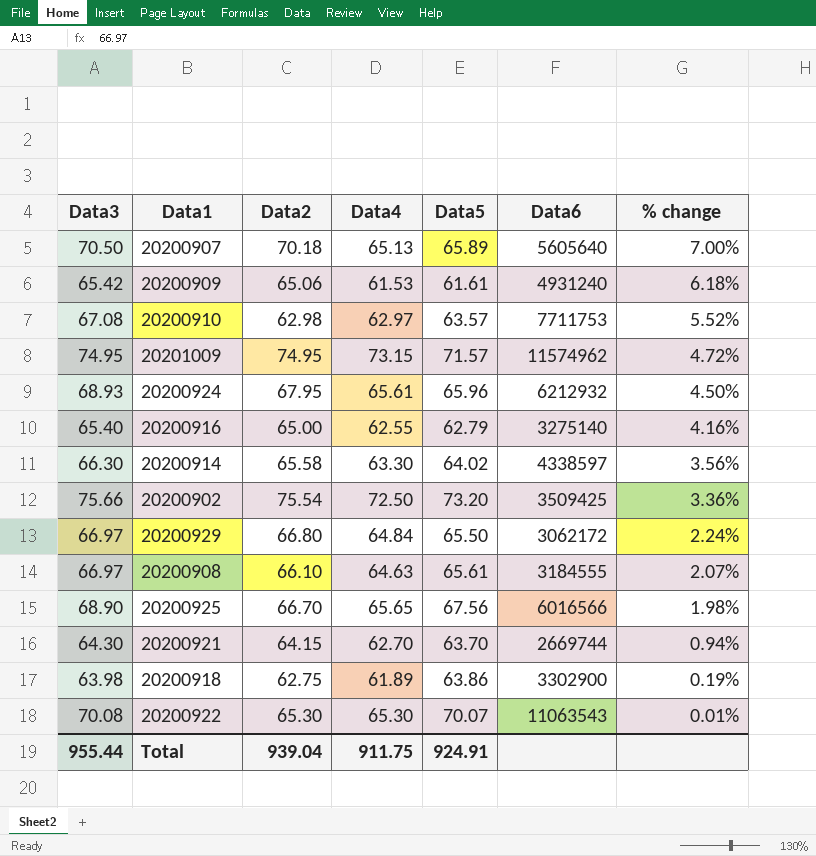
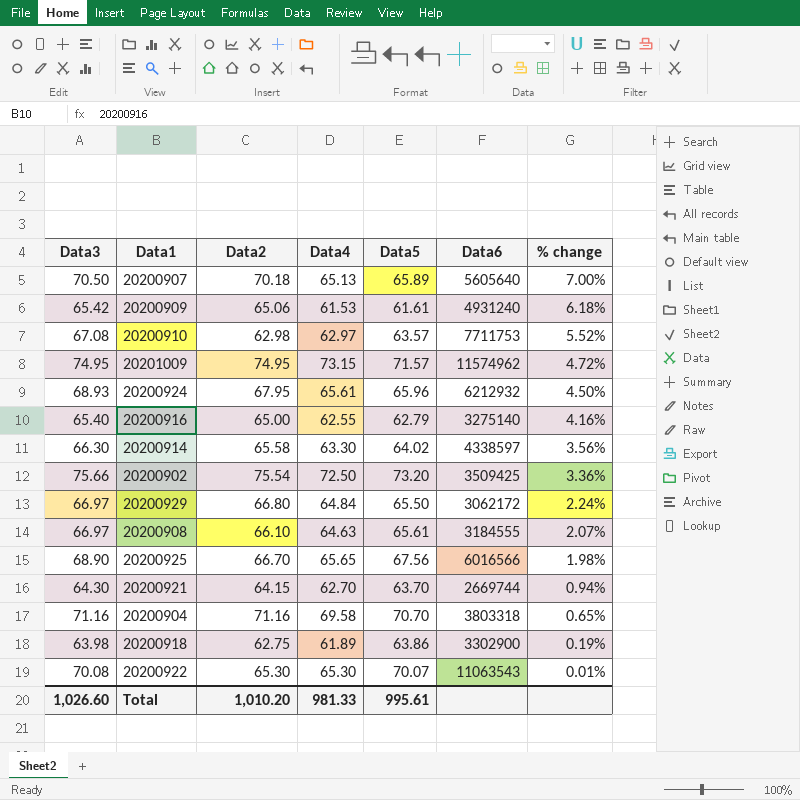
row 20200904: none -> 71.16 | 71.16 | 69.58 | 70.70 | 3803318 | 0.65%
Total | Data3: 955.44 -> 1,026.60
Total | Data2: 939.04 -> 1,010.20
Total | Data4: 911.75 -> 981.33
Total | Data5: 924.91 -> 995.61

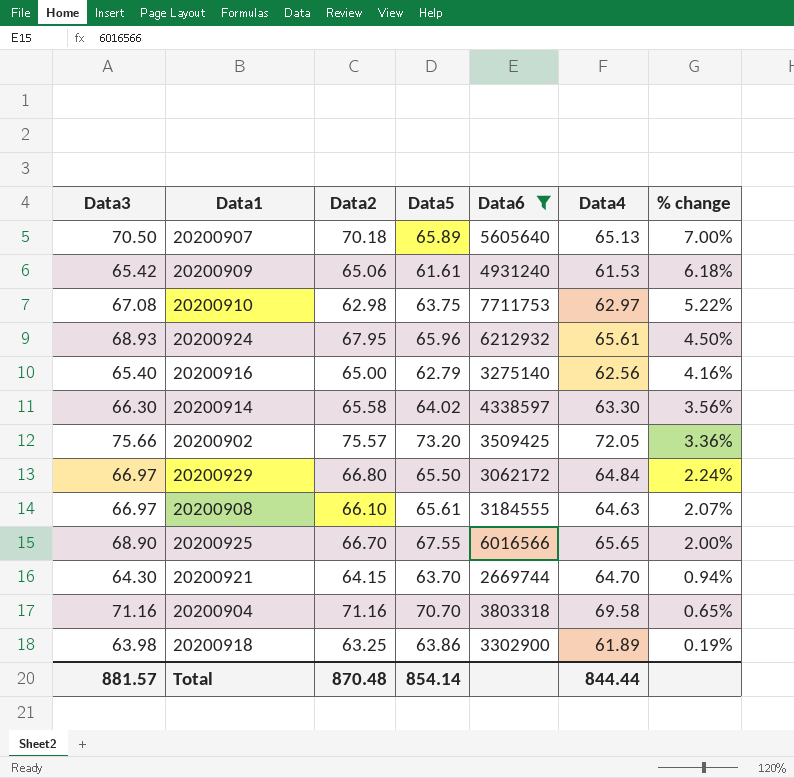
filter: none -> Data6 <= 7711753
column Data4 | position: 4 -> 6
20200910 | Data5: 63.57 -> 63.75
20200910 | % change: 5.52% -> 5.22%
20200916 | Data4: 62.55 -> 62.56
20200902 | Data2: 75.54 -> 75.57
20200902 | Data4: 72.50 -> 72.05
20200925 | Data5: 67.56 -> 67.55
20200925 | % change: 1.98% -> 2.00%
20200921 | Data4: 62.70 -> 64.70
20200918 | Data2: 62.75 -> 63.25
Total | Data3: 1,026.60 -> 881.57
Total | Data2: 1,010.20 -> 870.48
Total | Data5: 995.61 -> 854.14
Total | Data4: 981.33 -> 844.44

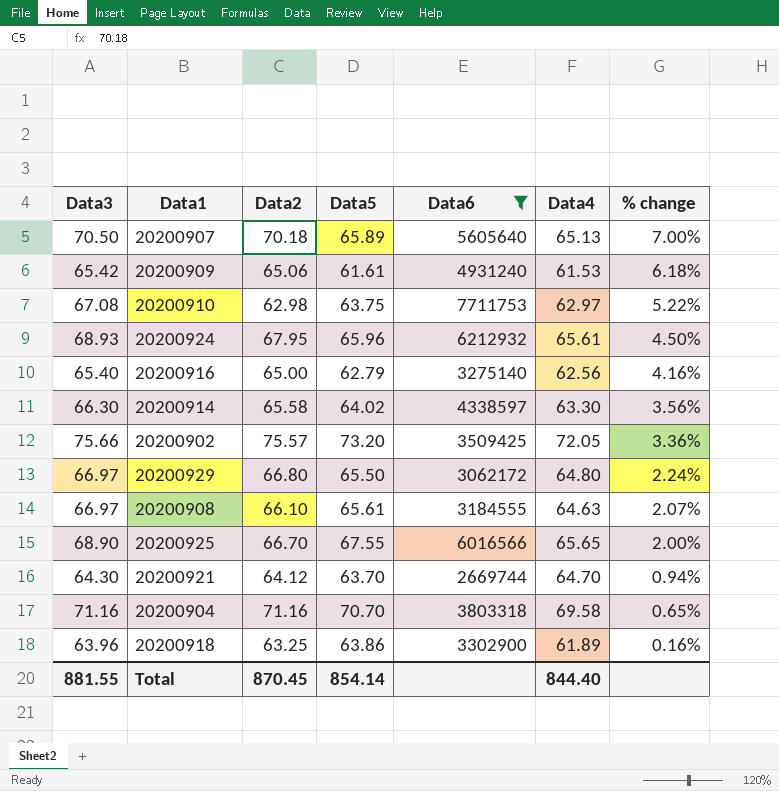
20200929 | Data4: 64.84 -> 64.80
20200921 | Data2: 64.15 -> 64.12
20200918 | Data3: 63.98 -> 63.96
20200918 | % change: 0.19% -> 0.16%
Total | Data3: 881.57 -> 881.55
Total | Data2: 870.48 -> 870.45
Total | Data4: 844.44 -> 844.40

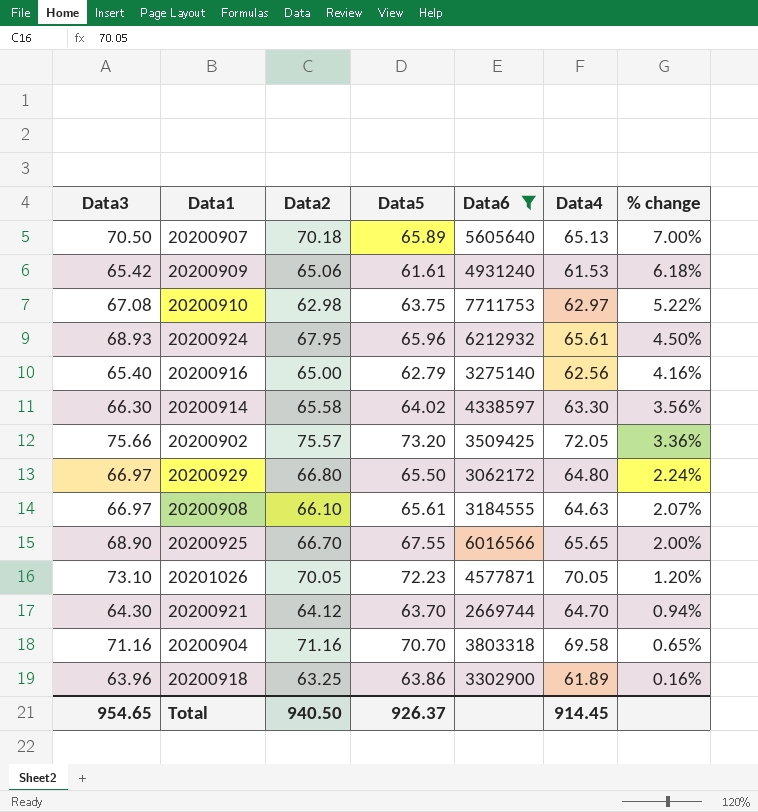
row 20201026: none -> 73.10 | 70.05 | 72.23 | 4577871 | 70.05 | 1.20%
Total | Data3: 881.55 -> 954.65
Total | Data2: 870.45 -> 940.50
Total | Data5: 854.14 -> 926.37
Total | Data4: 844.40 -> 914.45

